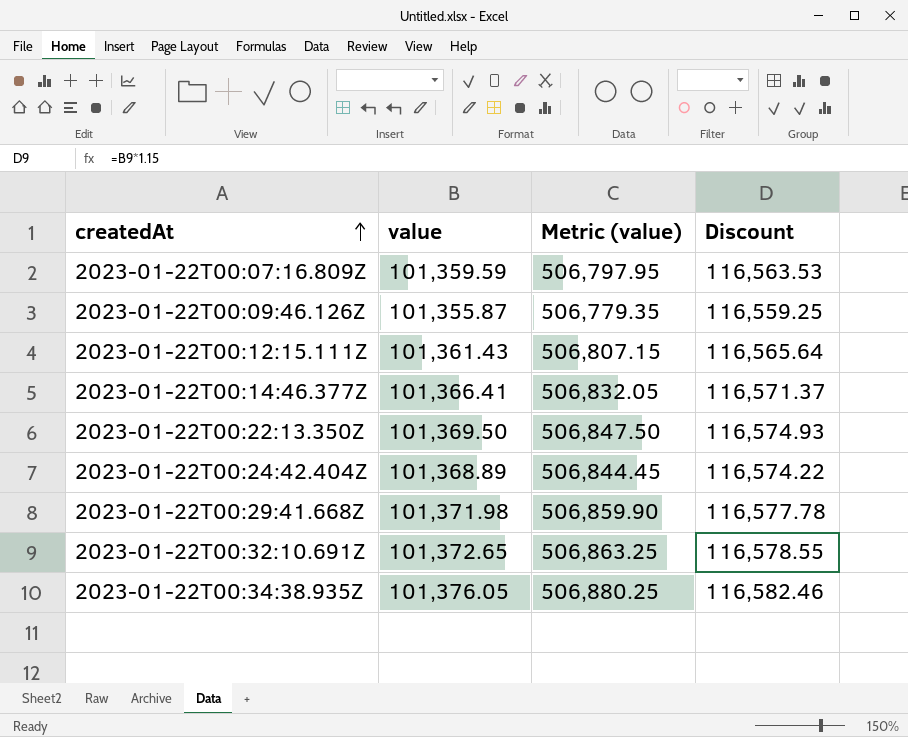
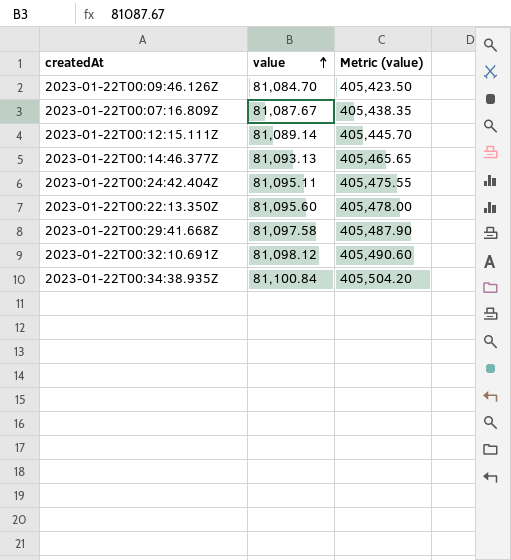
row order: createdAt ascending -> value ascending
column Discount | formula: [value] * 1.15 -> none
2023-01-22T00:09:46.126Z | value: 101,355.87 -> 81,084.70
2023-01-22T00:09:46.126Z | Metric (value): 506,779.35 -> 405,423.50
2023-01-22T00:07:16.809Z | value: 101,359.59 -> 81,087.67
2023-01-22T00:07:16.809Z | Metric (value): 506,797.95 -> 405,438.35
2023-01-22T00:12:15.111Z | value: 101,361.43 -> 81,089.14
2023-01-22T00:12:15.111Z | Metric (value): 506,807.15 -> 405,445.70
2023-01-22T00:14:46.377Z | value: 101,366.41 -> 81,093.13
2023-01-22T00:14:46.377Z | Metric (value): 506,832.05 -> 405,465.65
2023-01-22T00:24:42.404Z | value: 101,368.89 -> 81,095.11
2023-01-22T00:24:42.404Z | Metric (value): 506,844.45 -> 405,475.55
2023-01-22T00:22:13.350Z | value: 101,369.50 -> 81,095.60
2023-01-22T00:22:13.350Z | Metric (value): 506,847.50 -> 405,478.00
2023-01-22T00:29:41.668Z | value: 101,371.98 -> 81,097.58
2023-01-22T00:29:41.668Z | Metric (value): 506,859.90 -> 405,487.90
2023-01-22T00:32:10.691Z | value: 101,372.65 -> 81,098.12
2023-01-22T00:32:10.691Z | Metric (value): 506,863.25 -> 405,490.60
2023-01-22T00:34:38.935Z | value: 101,376.05 -> 81,100.84
2023-01-22T00:34:38.935Z | Metric (value): 506,880.25 -> 405,504.20

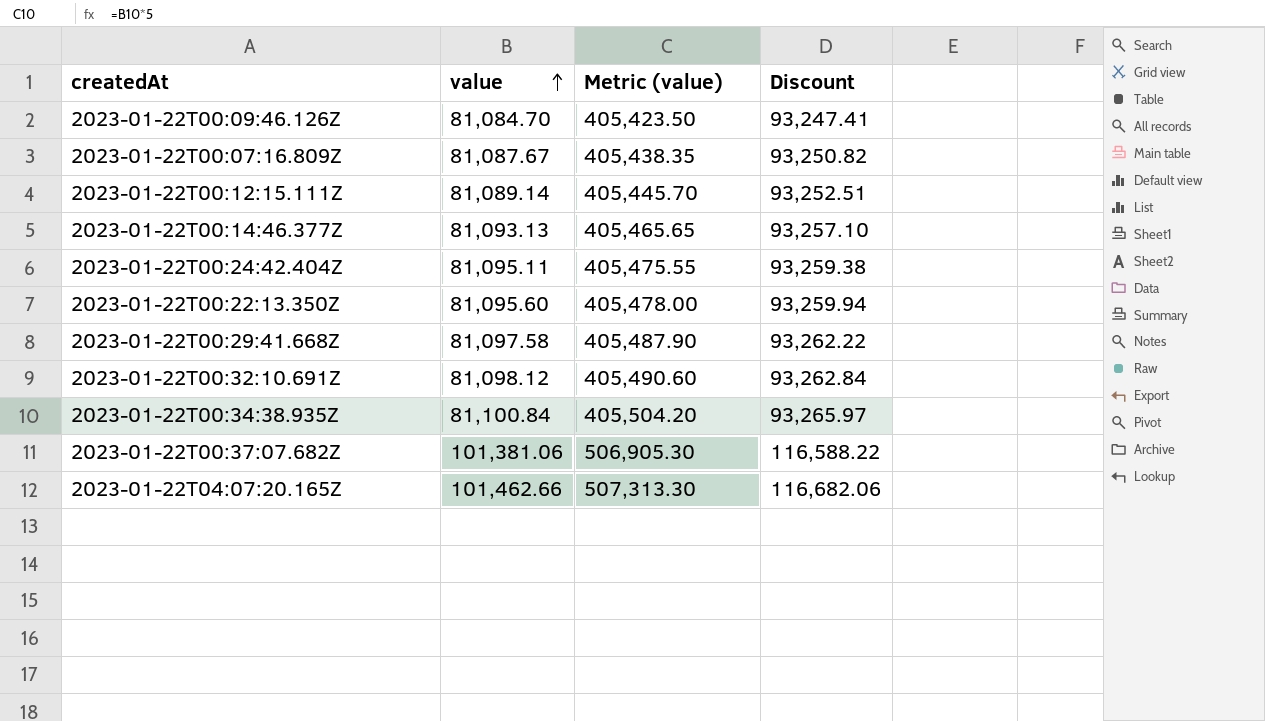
column Discount | formula: none -> [value] * 1.15
row 2023-01-22T00:37:07.682Z: none -> 101,381.06 | 506,905.30 | 116,588.22
row 2023-01-22T04:07:20.165Z: none -> 101,462.66 | 507,313.30 | 116,682.06

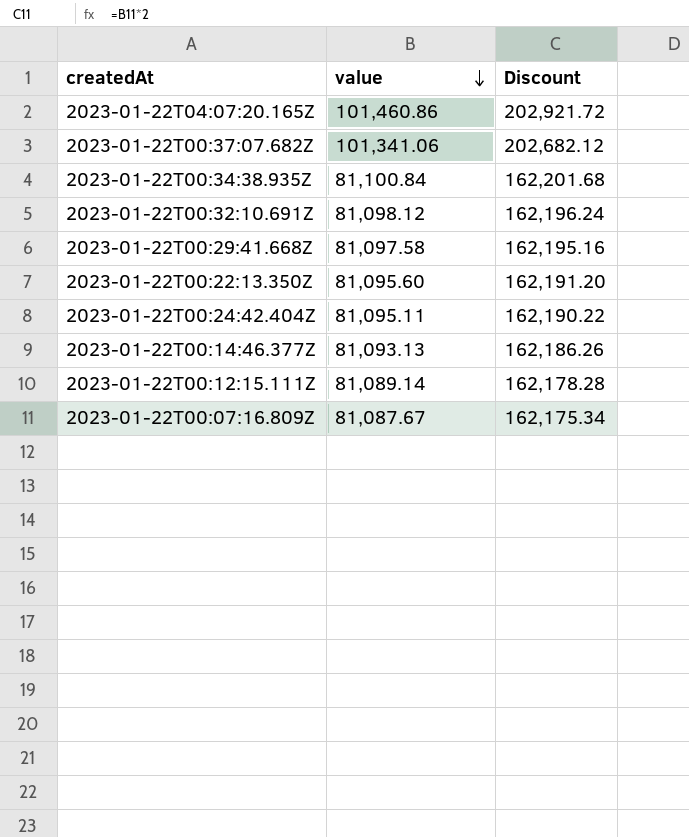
row order: value ascending -> value descending
column Metric (value) | formula: [value] * 5 -> none
column Discount | formula: [value] * 1.15 -> [value] * 2
row 2023-01-22T00:09:46.126Z: 81,084.70 | 405,423.50 | 93,247.41 -> none
2023-01-22T04:07:20.165Z | value: 101,462.66 -> 101,460.86
2023-01-22T00:37:07.682Z | value: 101,381.06 -> 101,341.06

